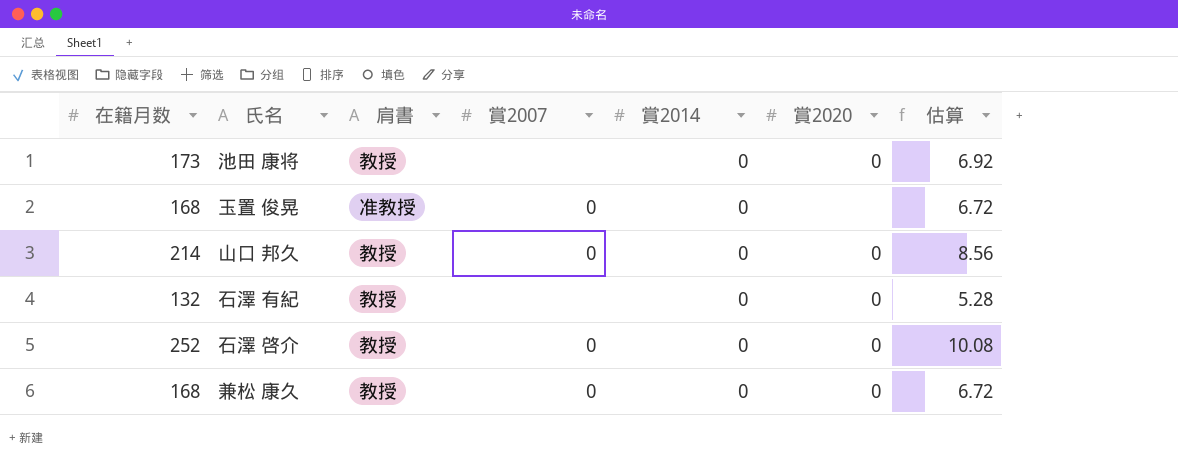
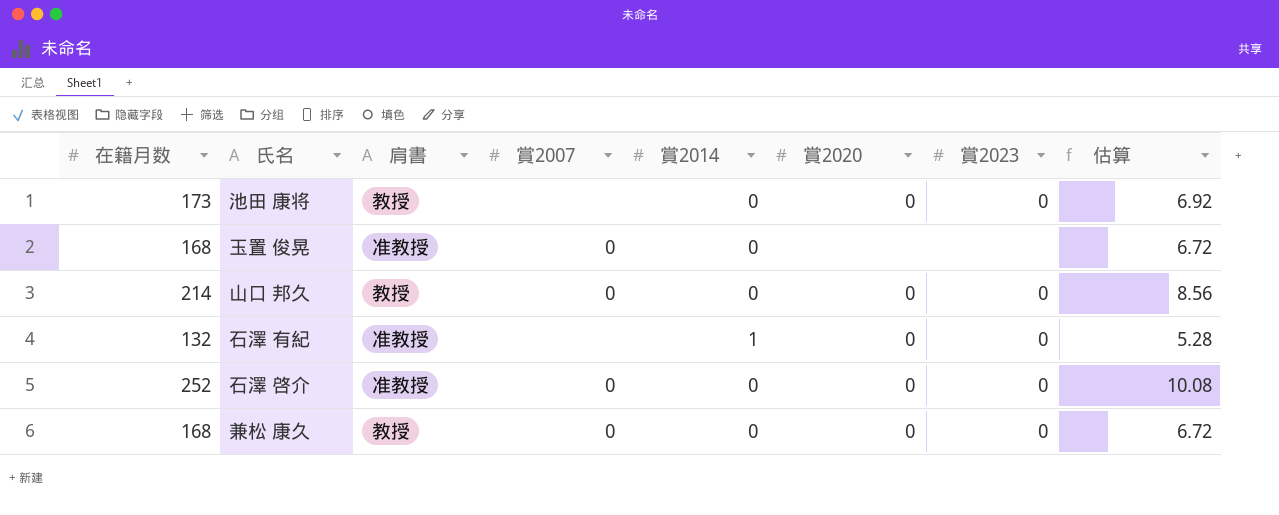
column 賞2023 | position: none -> 7
石澤 有紀 | 肩書: 教授 -> 准教授
石澤 有紀 | 賞2014: 0 -> 1
石澤 啓介 | 肩書: 教授 -> 准教授

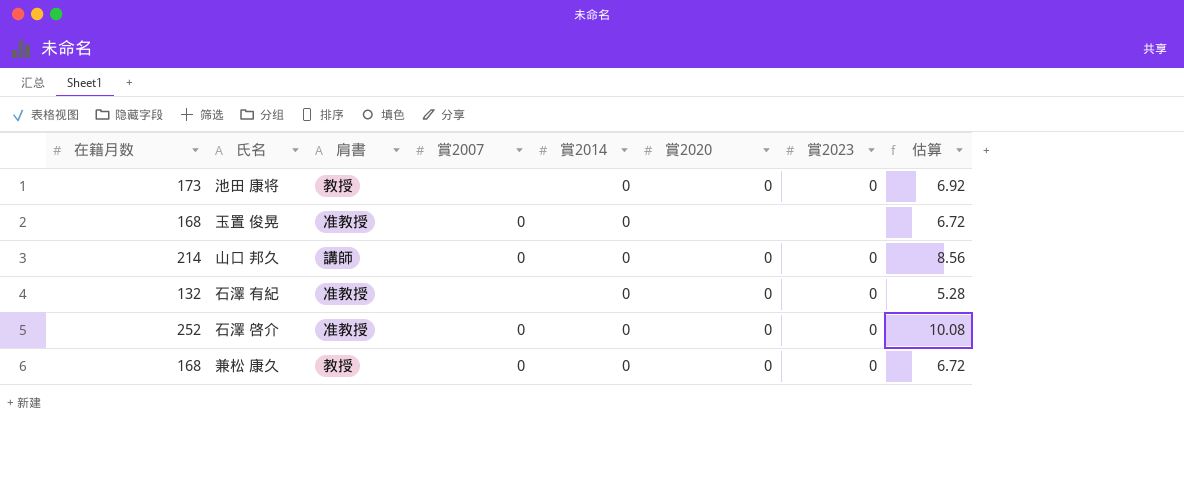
山口 邦久 | 肩書: 教授 -> 講師
石澤 有紀 | 賞2014: 1 -> 0

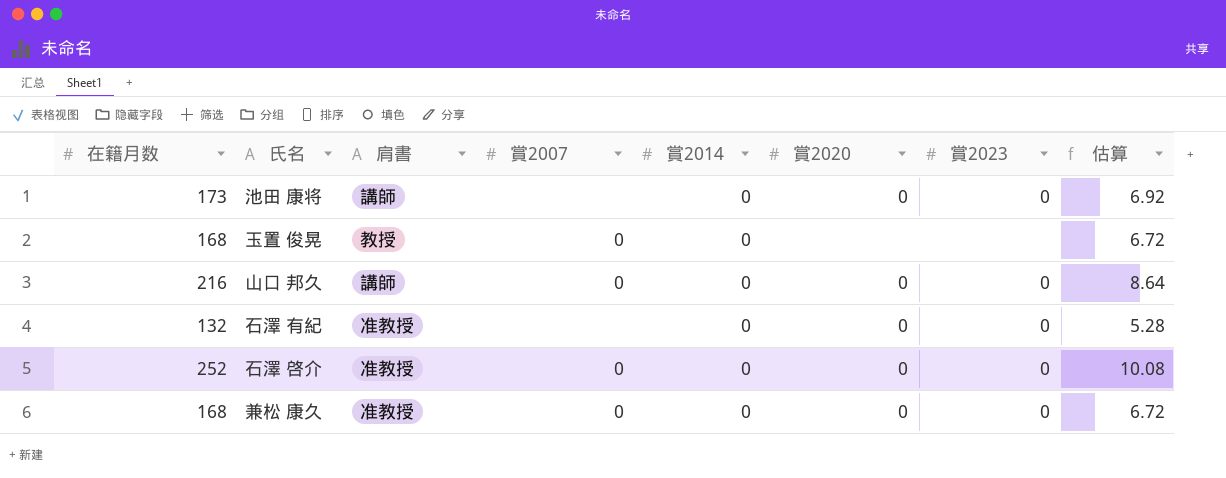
池田 康将 | 肩書: 教授 -> 講師
玉置 俊晃 | 肩書: 准教授 -> 教授
山口 邦久 | 在籍月数: 214 -> 216
山口 邦久 | 估算: 8.56 -> 8.64
兼松 康久 | 肩書: 教授 -> 准教授

